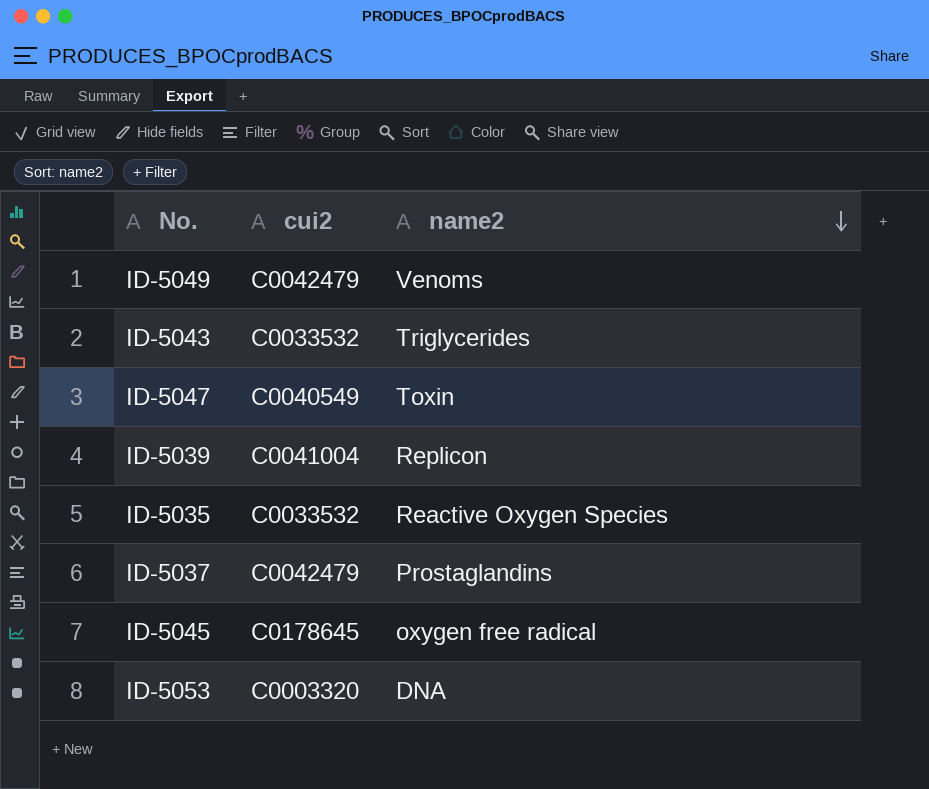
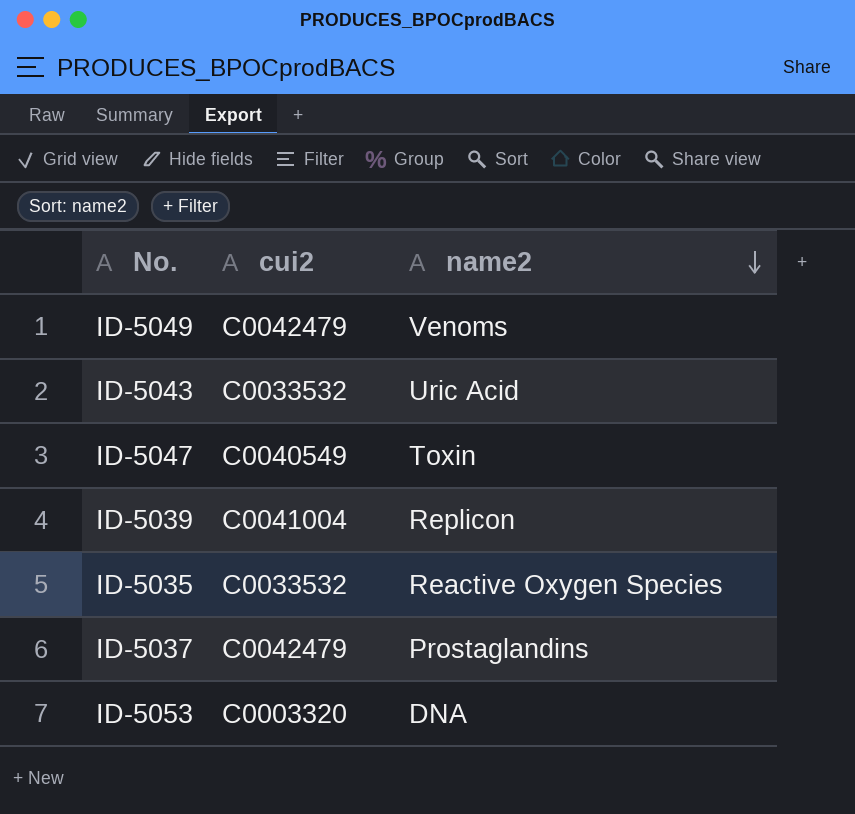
row ID-5045: C0178645 | oxygen free radical -> none
ID-5043 | name2: Triglycerides -> Uric Acid

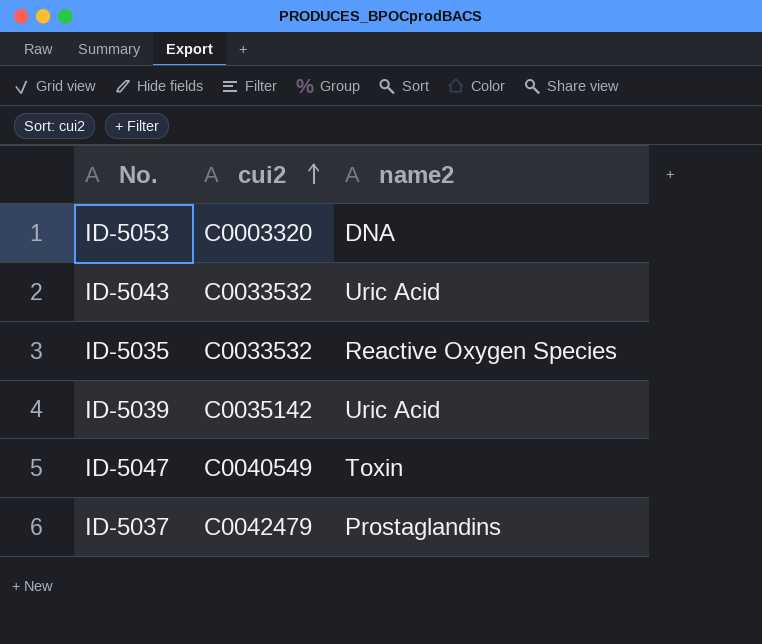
row order: name2 descending -> cui2 ascending
row ID-5049: C0042479 | Venoms -> none
ID-5039 | cui2: C0041004 -> C0035142
ID-5039 | name2: Replicon -> Uric Acid

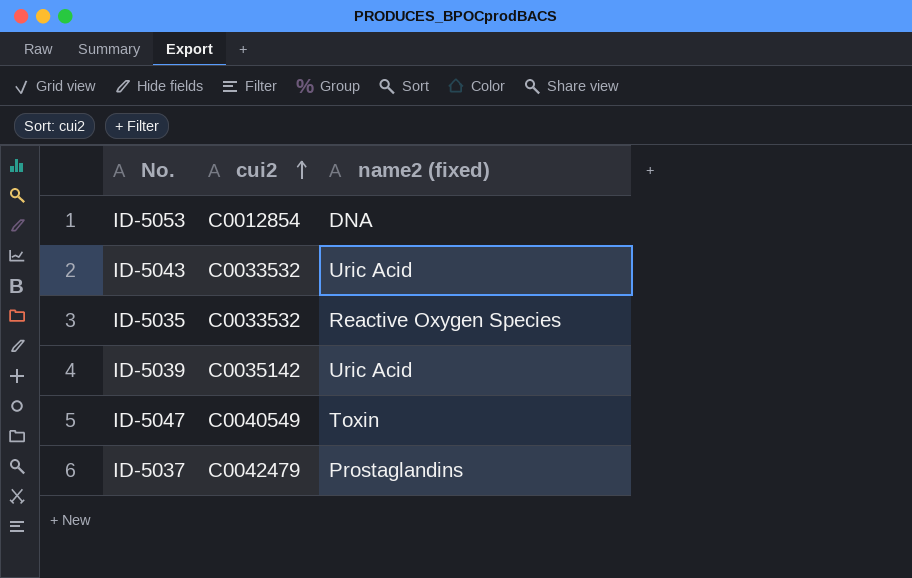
column name: name2 -> name2 (fixed)
ID-5053 | cui2: C0003320 -> C0012854

